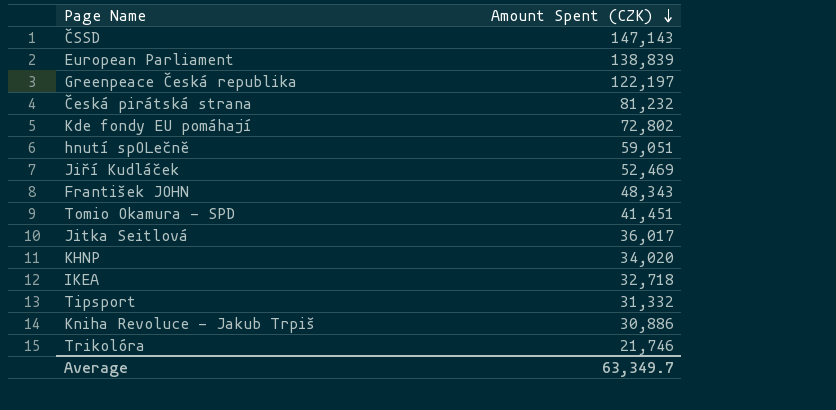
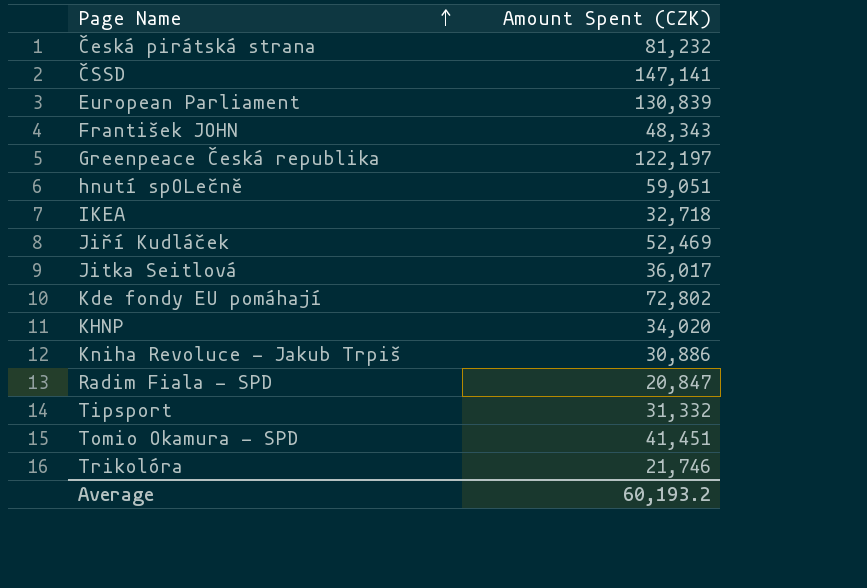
row order: Amount Spent (CZK) descending -> Page Name ascending
ČSSD | Amount Spent (CZK): 147,143 -> 147,141
European Parliament | Amount Spent (CZK): 138,839 -> 130,839
row Radim Fiala - SPD: none -> 20,847
Average | Amount Spent (CZK): 63,349.7 -> 60,193.2

